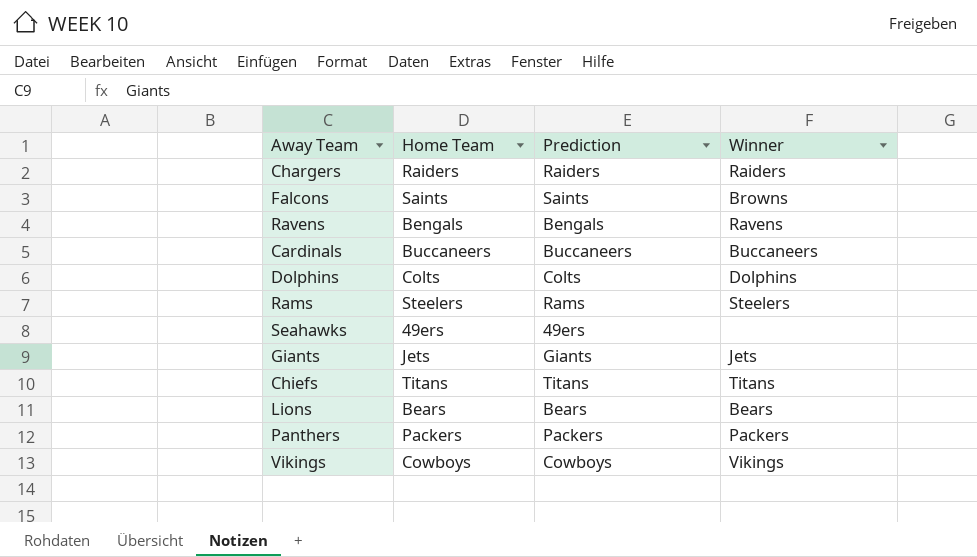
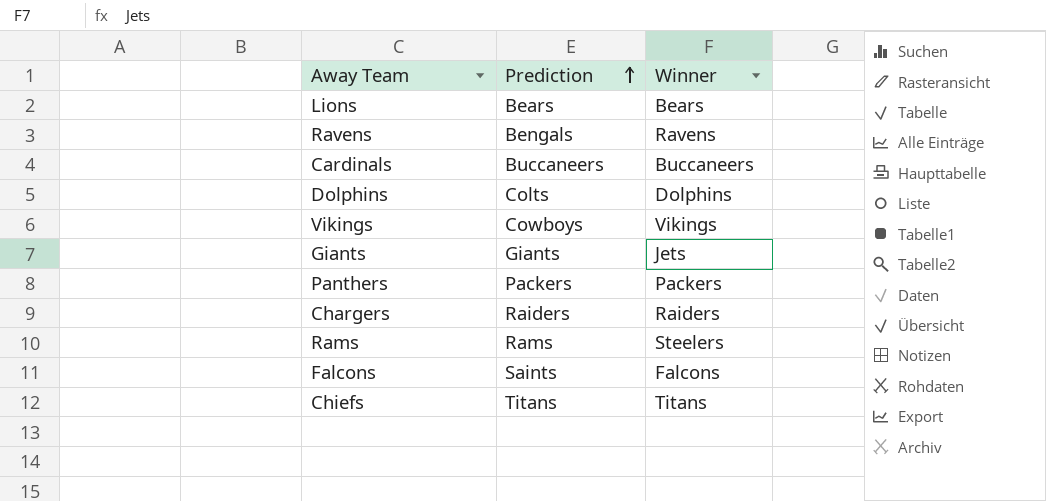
row order: none -> Prediction ascending
column Home Team | position: 2 -> none
row Seahawks: 49ers | 49ers | none -> none
Falcons | Winner: Browns -> Falcons

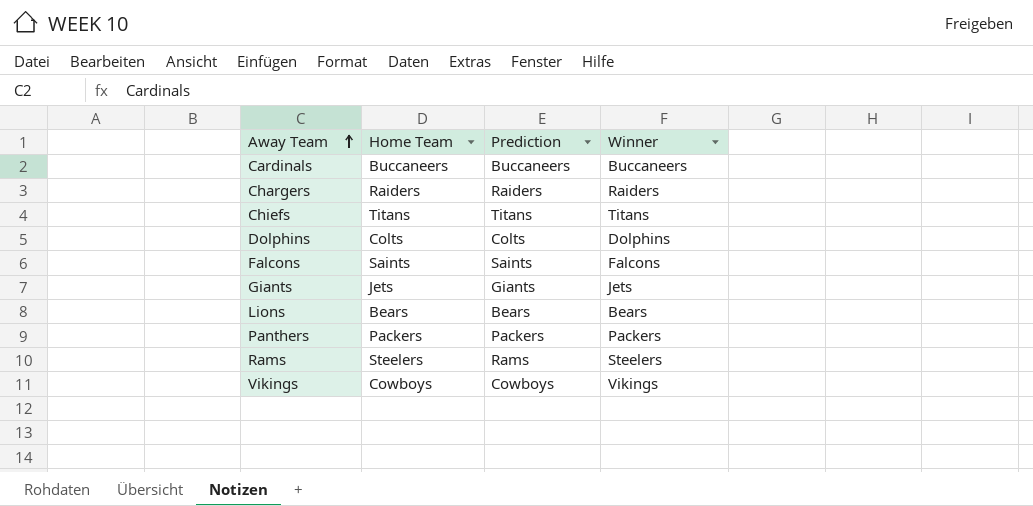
row order: Prediction ascending -> Away Team ascending
column Home Team | position: none -> 2
row Ravens: Bengals | Ravens -> none

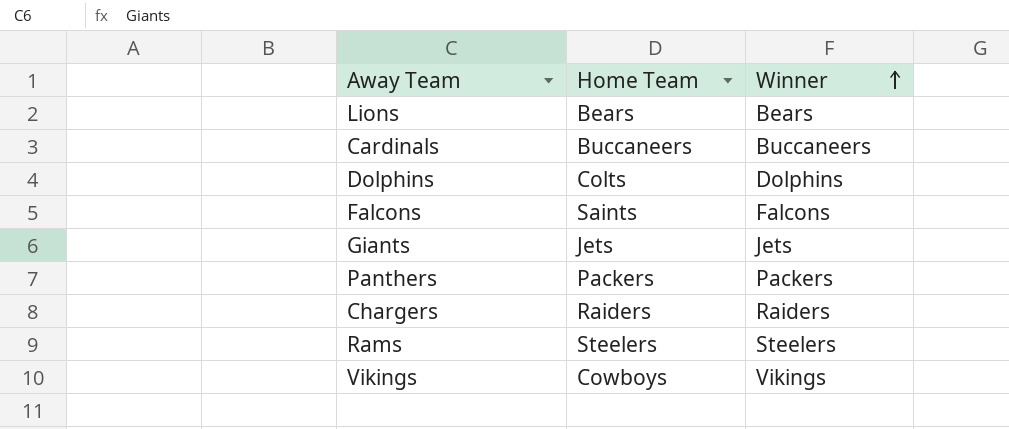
row order: Away Team ascending -> Winner ascending
column Prediction | position: 3 -> none
row Chiefs: Titans | Titans | Titans -> none

